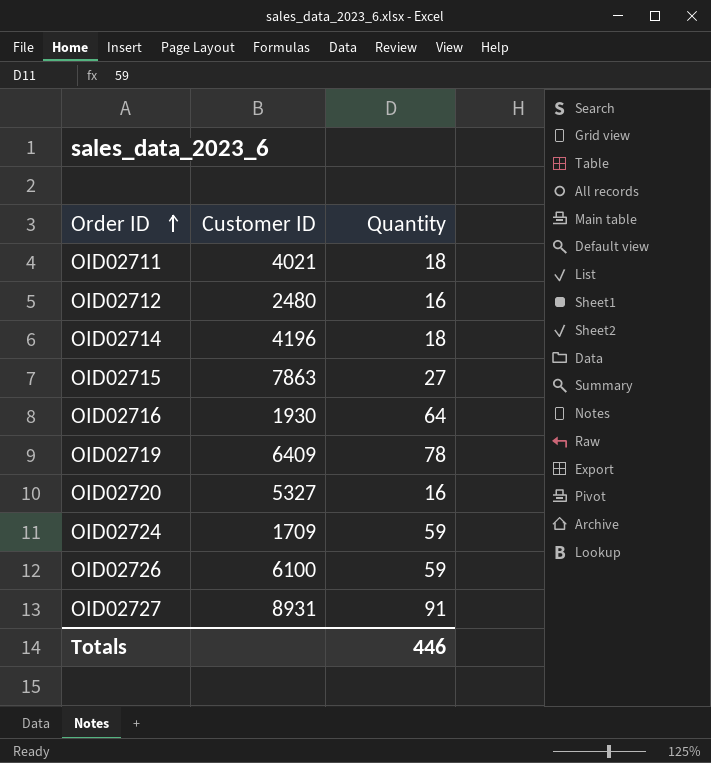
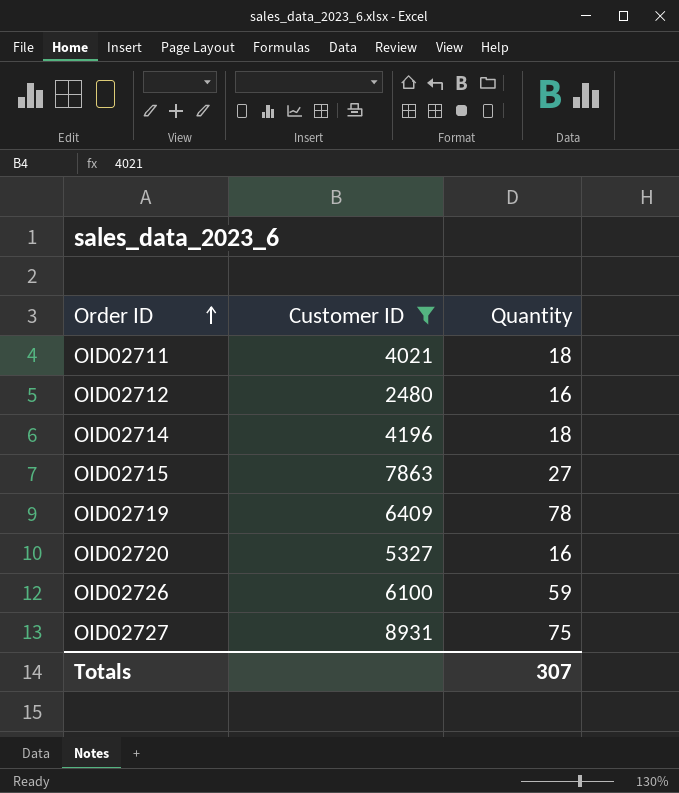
filter: none -> Customer ID >= 2480
OID02727 | Quantity: 91 -> 75
Totals | Quantity: 446 -> 307

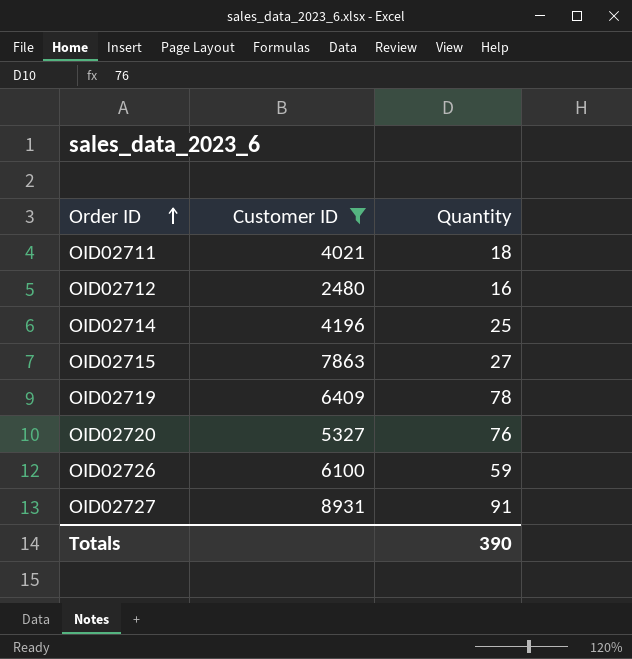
OID02714 | Quantity: 18 -> 25
OID02720 | Quantity: 16 -> 76
OID02727 | Quantity: 75 -> 91
Totals | Quantity: 307 -> 390

